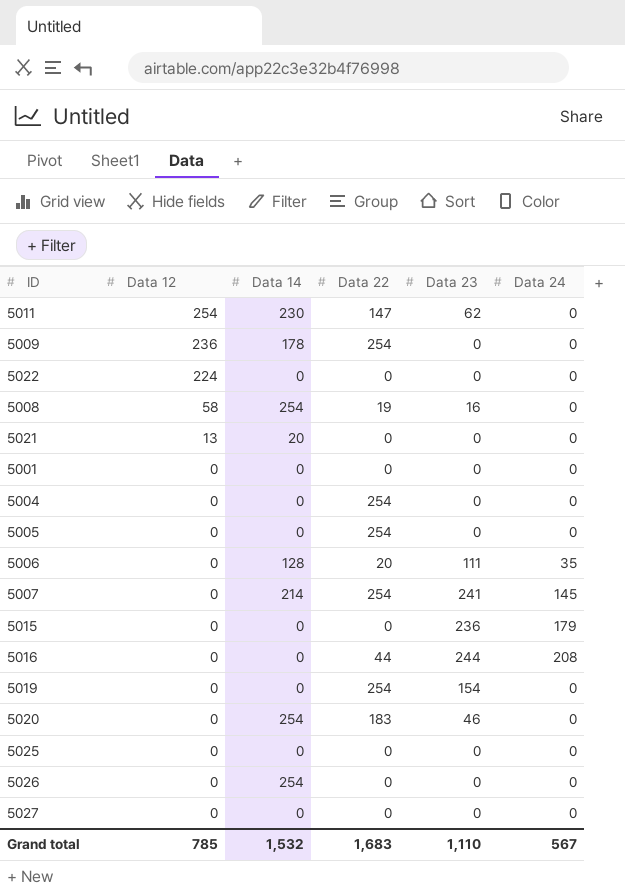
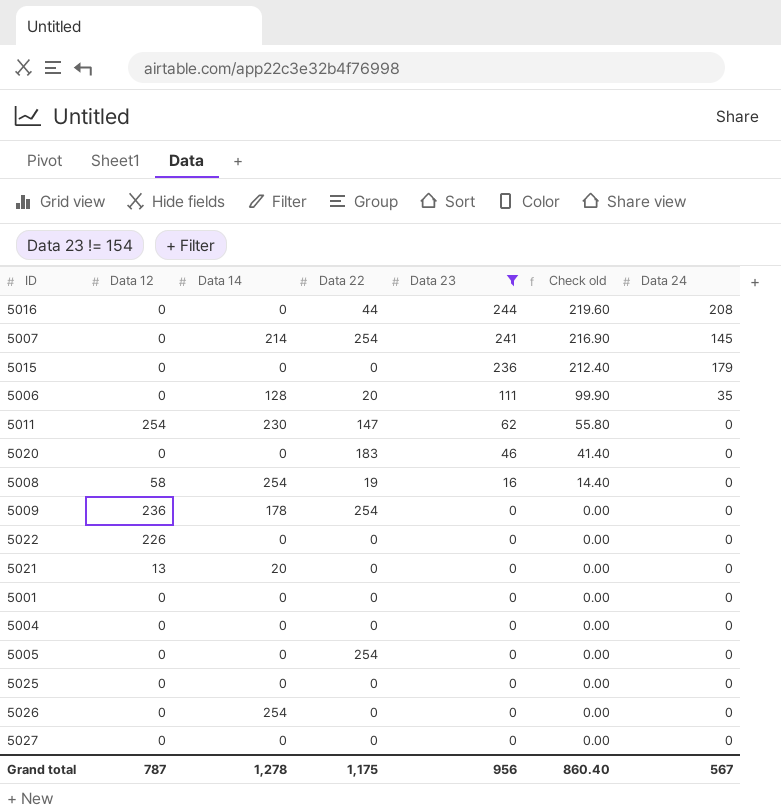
filter: none -> Data 23 != 154
row order: Data 12 descending -> Data 23 descending
column Check old | formula: none -> [Data 23] * 0.9
5020 | Data 14: 254 -> 0
5022 | Data 12: 224 -> 226
5004 | Data 22: 254 -> 0
Grand total | Data 12: 785 -> 787
Grand total | Data 14: 1,532 -> 1,278
Grand total | Data 22: 1,683 -> 1,175
Grand total | Data 23: 1,110 -> 956

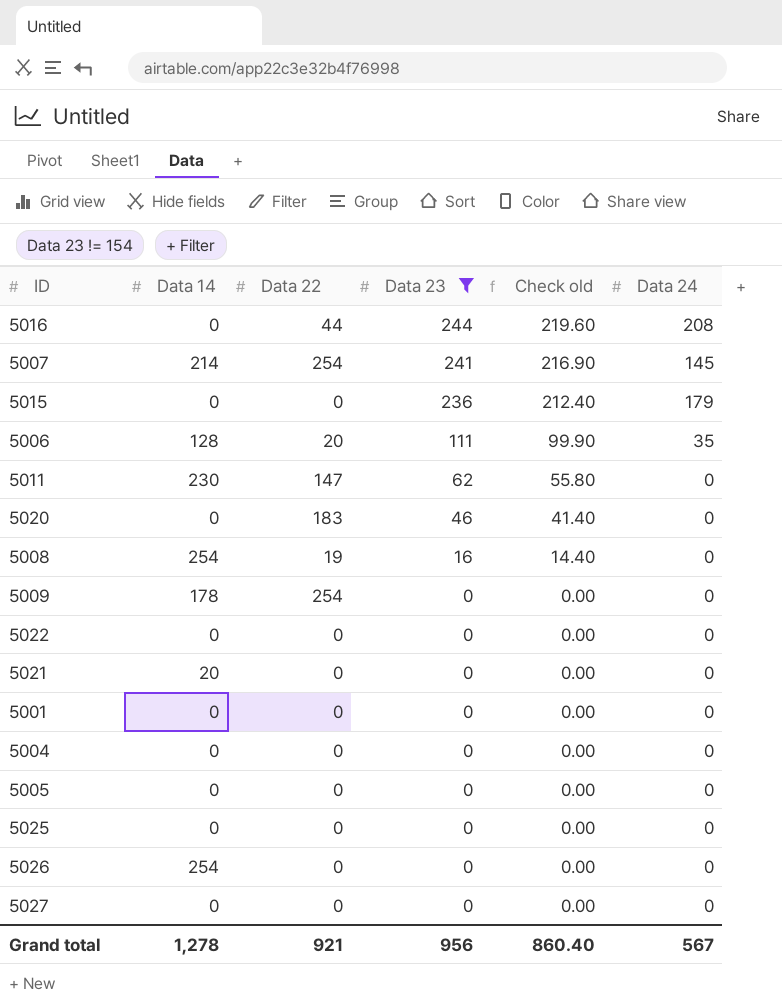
column Data 12 | position: 2 -> none
5005 | Data 22: 254 -> 0
Grand total | Data 22: 1,175 -> 921

